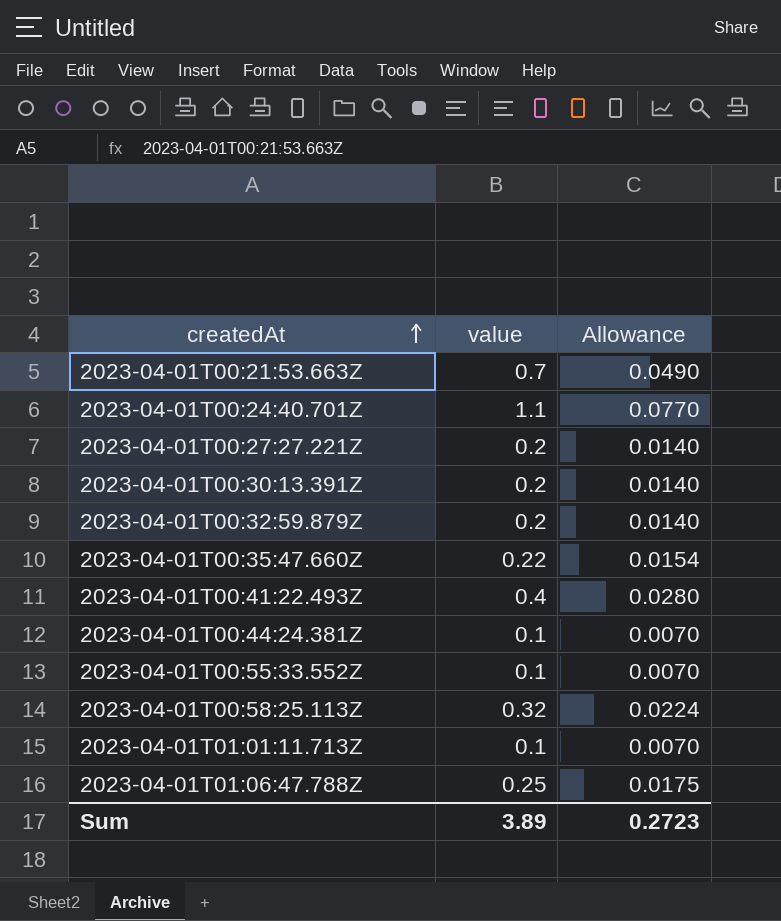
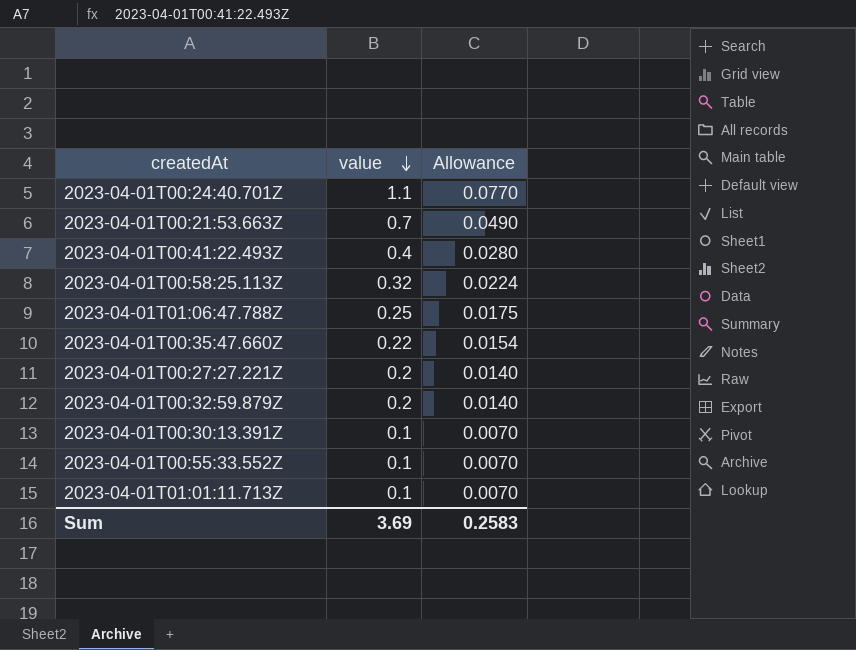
row order: createdAt ascending -> value descending
row 2023-04-01T00:44:24.381Z: 0.1 | 0.0070 -> none
2023-04-01T00:30:13.391Z | value: 0.2 -> 0.1
2023-04-01T00:30:13.391Z | Allowance: 0.0140 -> 0.0070
Sum | value: 3.89 -> 3.69
Sum | Allowance: 0.2723 -> 0.2583

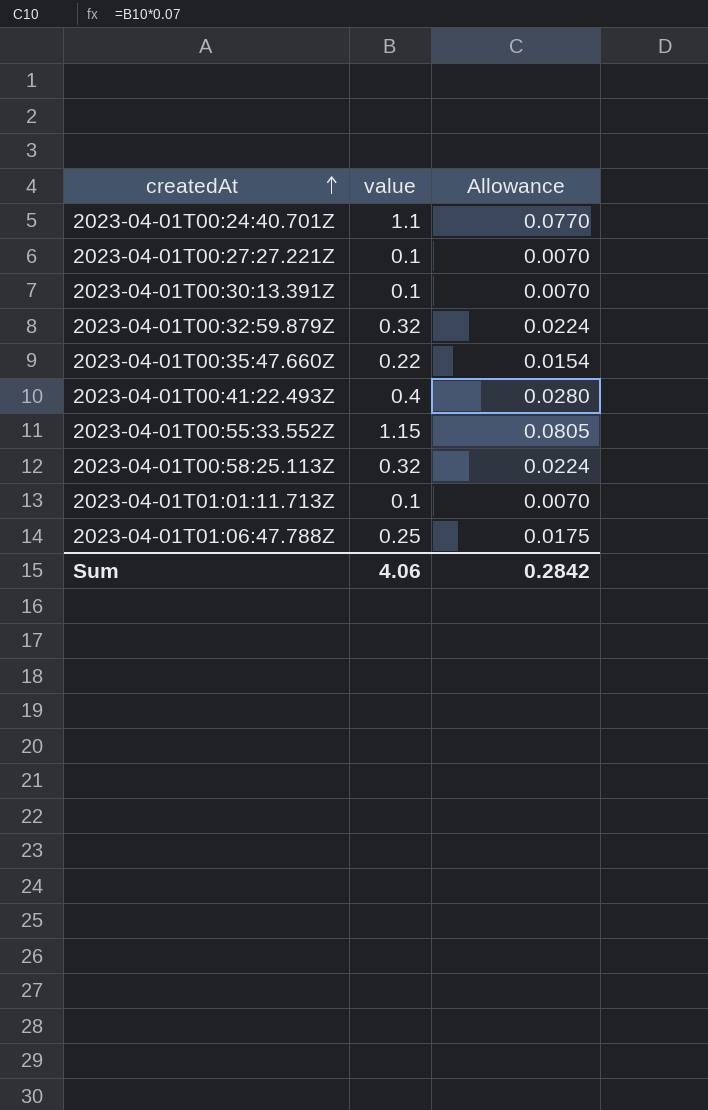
row order: value descending -> createdAt ascending
row 2023-04-01T00:21:53.663Z: 0.7 | 0.0490 -> none
2023-04-01T00:27:27.221Z | value: 0.2 -> 0.1
2023-04-01T00:27:27.221Z | Allowance: 0.0140 -> 0.0070
2023-04-01T00:32:59.879Z | value: 0.2 -> 0.32
2023-04-01T00:32:59.879Z | Allowance: 0.0140 -> 0.0224
2023-04-01T00:55:33.552Z | value: 0.1 -> 1.15
2023-04-01T00:55:33.552Z | Allowance: 0.0070 -> 0.0805
Sum | value: 3.69 -> 4.06
Sum | Allowance: 0.2583 -> 0.2842

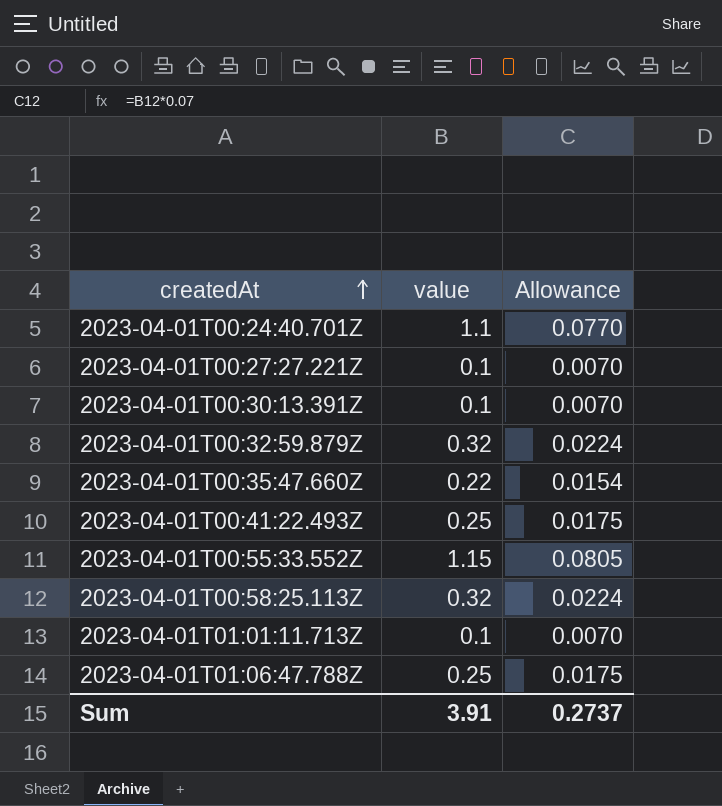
2023-04-01T00:41:22.493Z | value: 0.4 -> 0.25
2023-04-01T00:41:22.493Z | Allowance: 0.0280 -> 0.0175
Sum | value: 4.06 -> 3.91
Sum | Allowance: 0.2842 -> 0.2737

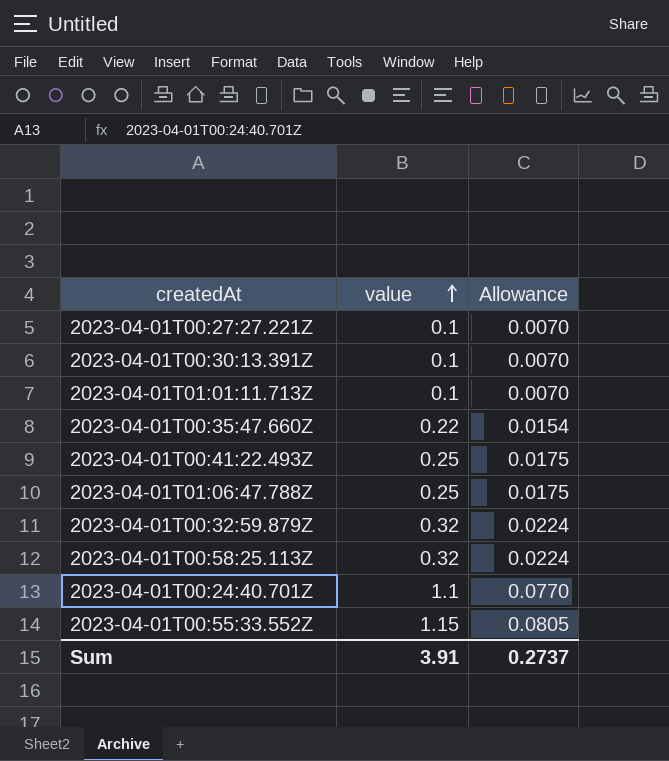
row order: createdAt ascending -> value ascending

